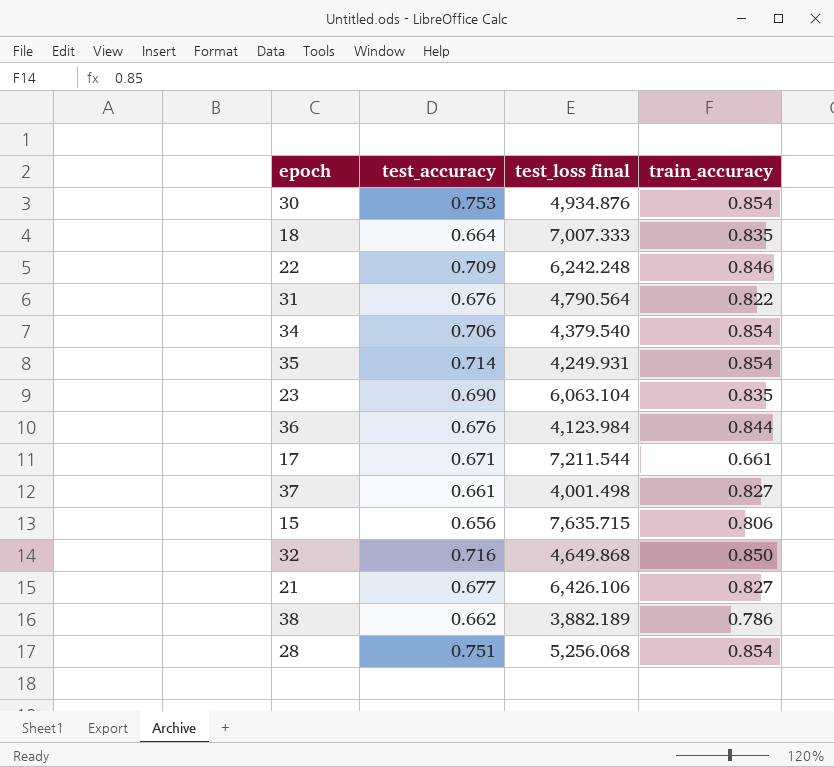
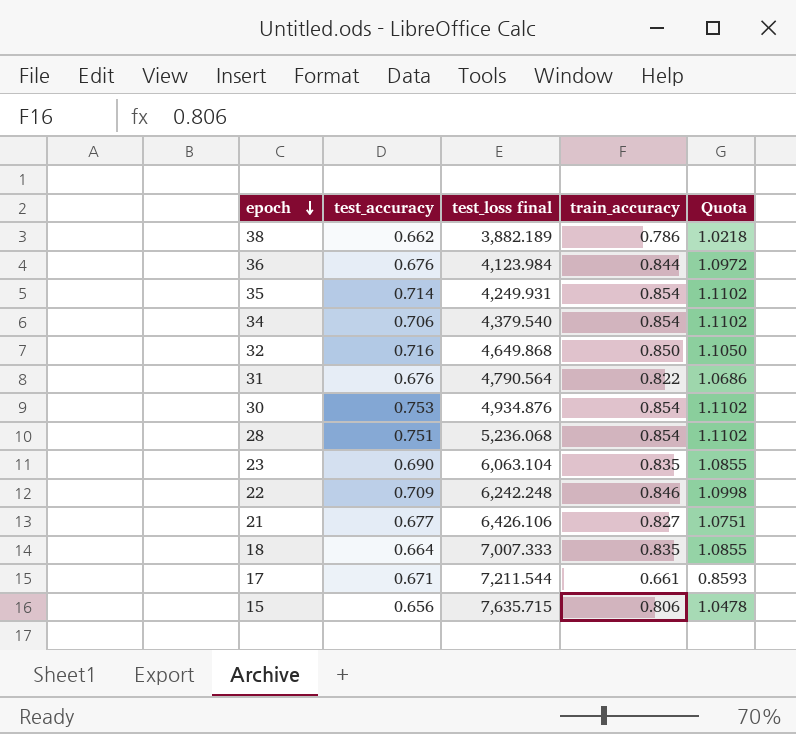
row order: none -> epoch descending
column Quota | formula: none -> [train_accuracy] * 1.3
row 37: 0.661 | 4,001.498 | 0.827 -> none
28 | test_loss final: 5,256.068 -> 5,236.068

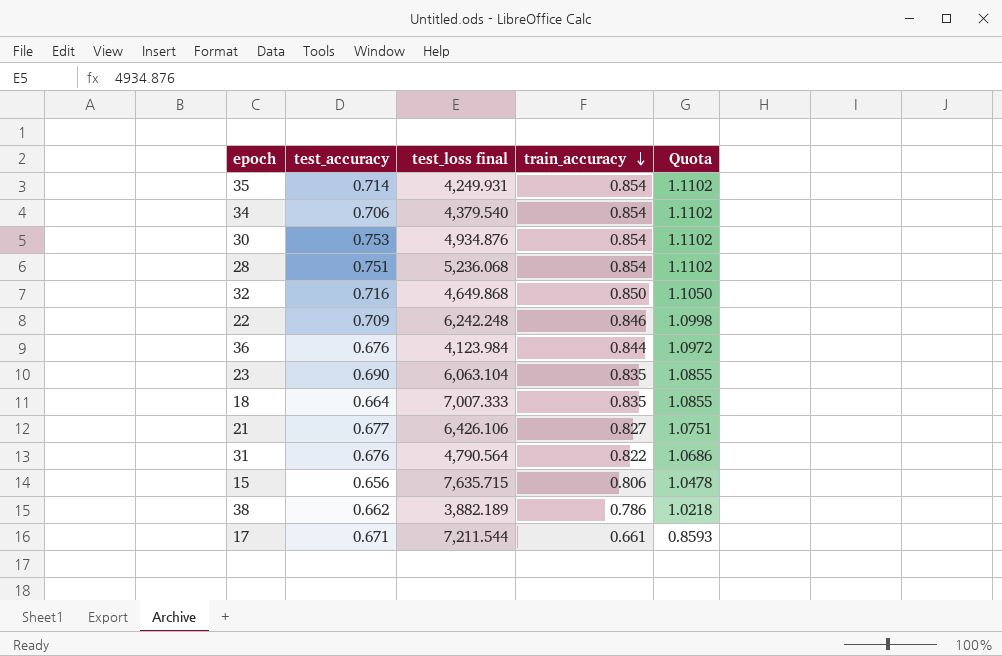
row order: epoch descending -> train_accuracy descending

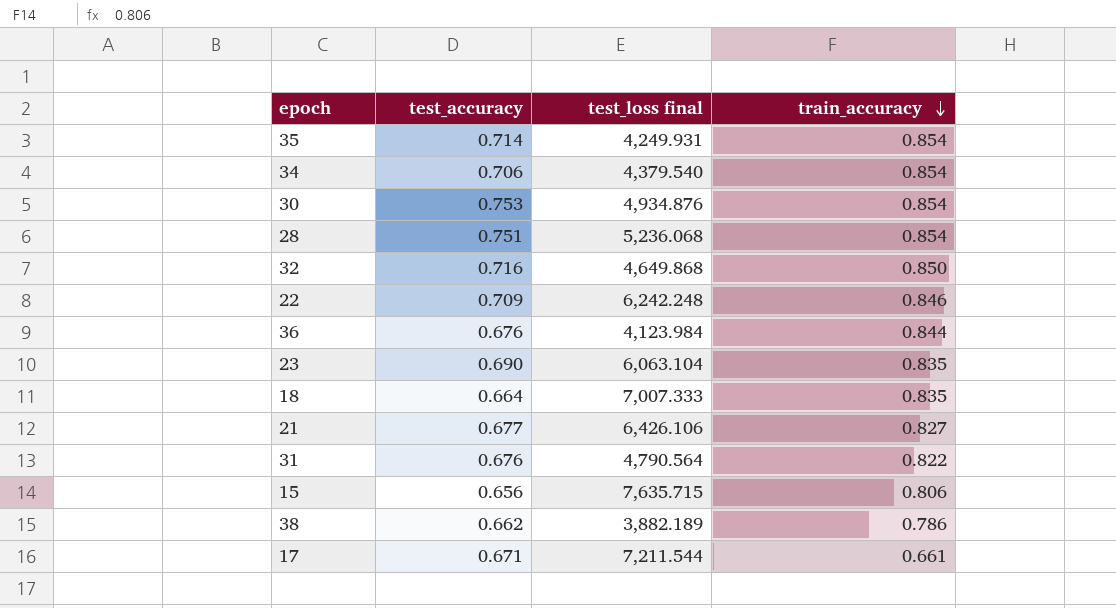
column Quota | formula: [train_accuracy] * 1.3 -> none

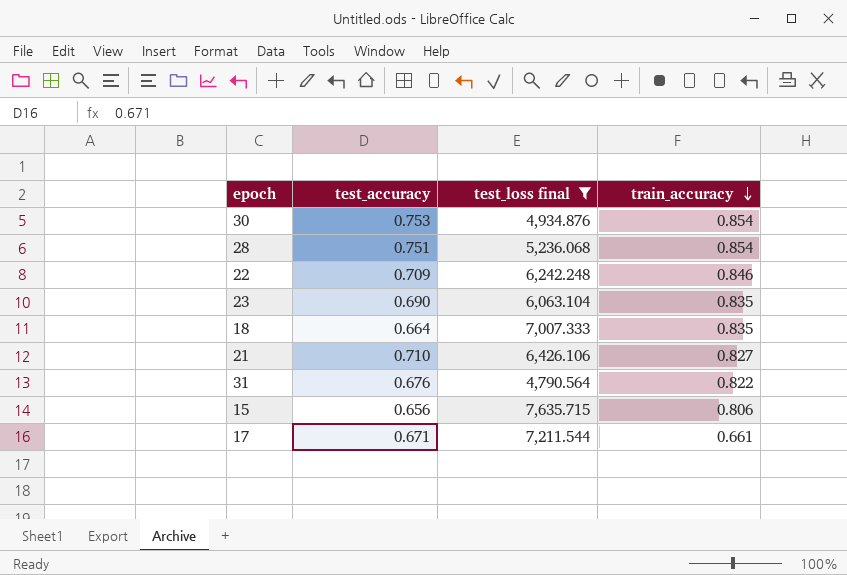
filter: none -> test_loss final >= 4,790.564
21 | test_accuracy: 0.677 -> 0.710

